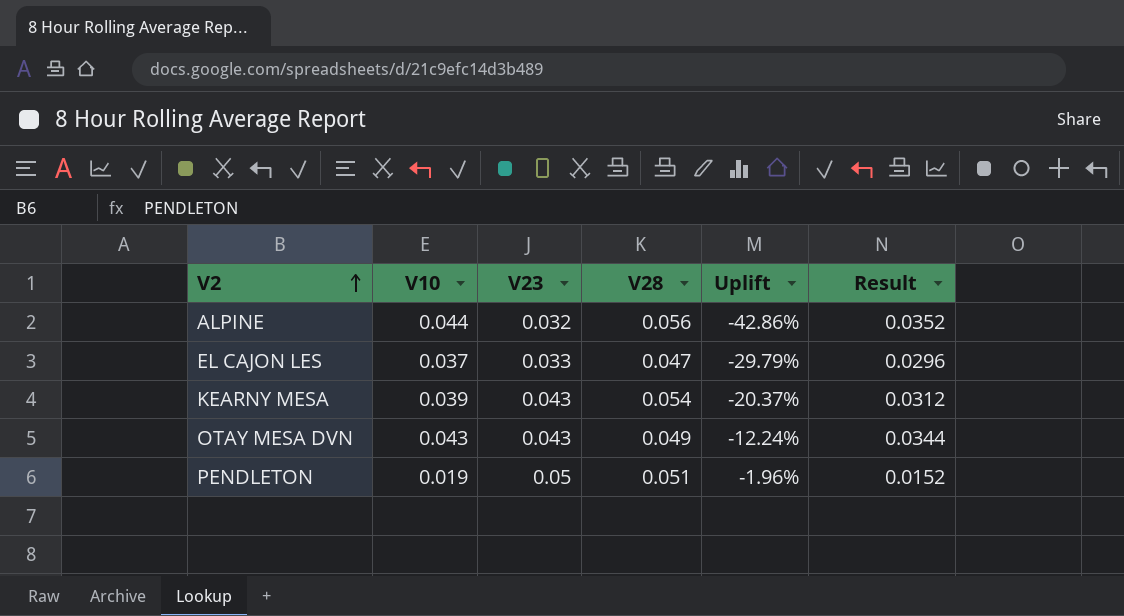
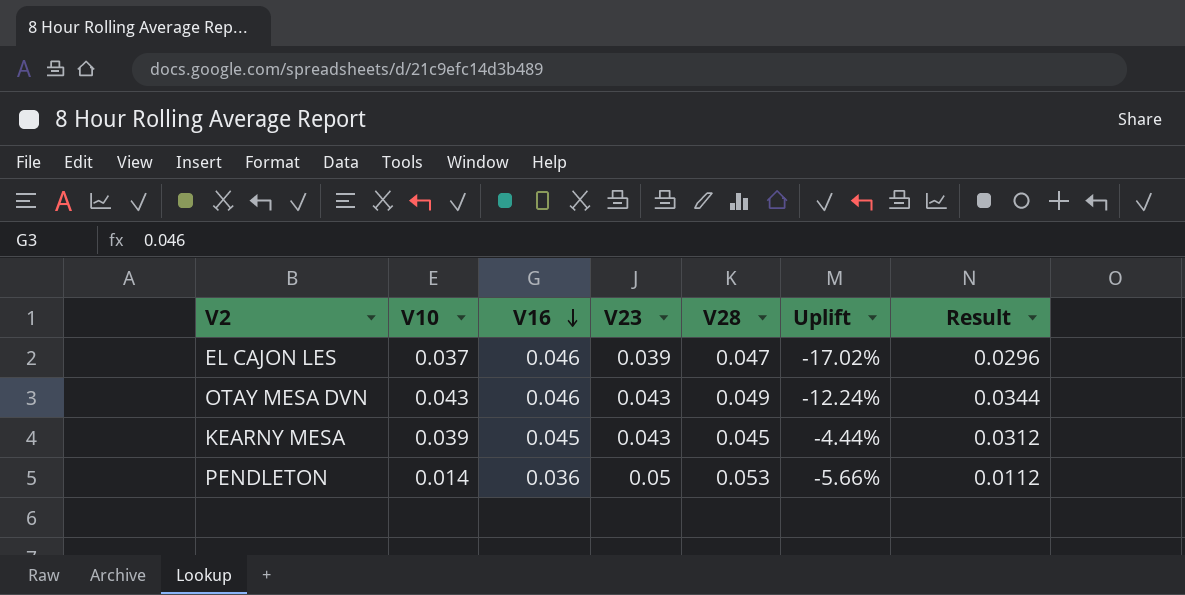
row order: V2 ascending -> V16 descending
column V16 | position: none -> 3
row ALPINE: 0.044 | 0.032 | 0.056 | -42.86% | 0.0352 -> none
EL CAJON LES | V23: 0.033 -> 0.039
EL CAJON LES | Uplift: -29.79% -> -17.02%
KEARNY MESA | V28: 0.054 -> 0.045
KEARNY MESA | Uplift: -20.37% -> -4.44%
PENDLETON | V10: 0.019 -> 0.014
PENDLETON | V28: 0.051 -> 0.053
PENDLETON | Uplift: -1.96% -> -5.66%
PENDLETON | Result: 0.0152 -> 0.0112

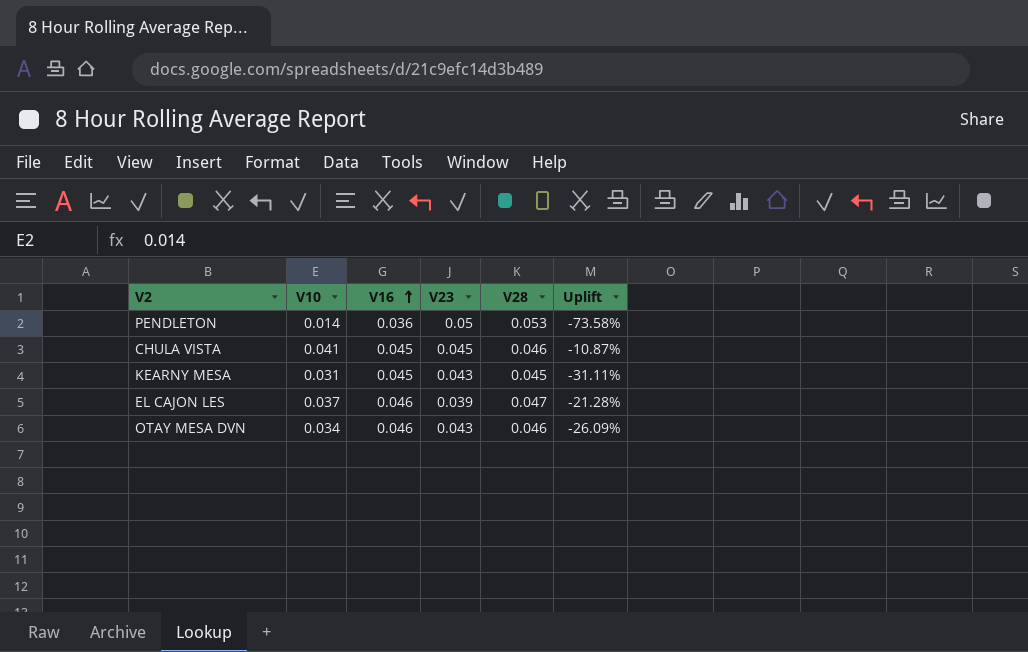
row order: V16 descending -> V16 ascending
column Result | formula: [V10] * 0.8 -> none
column Uplift | formula: ([V23] - [V28]) / [V28] -> ([V10] - [V28]) / [V28]
row CHULA VISTA: none -> 0.041 | 0.045 | 0.045 | 0.046 | -10.87%
KEARNY MESA | V10: 0.039 -> 0.031
OTAY MESA DVN | V10: 0.043 -> 0.034
OTAY MESA DVN | V28: 0.049 -> 0.046

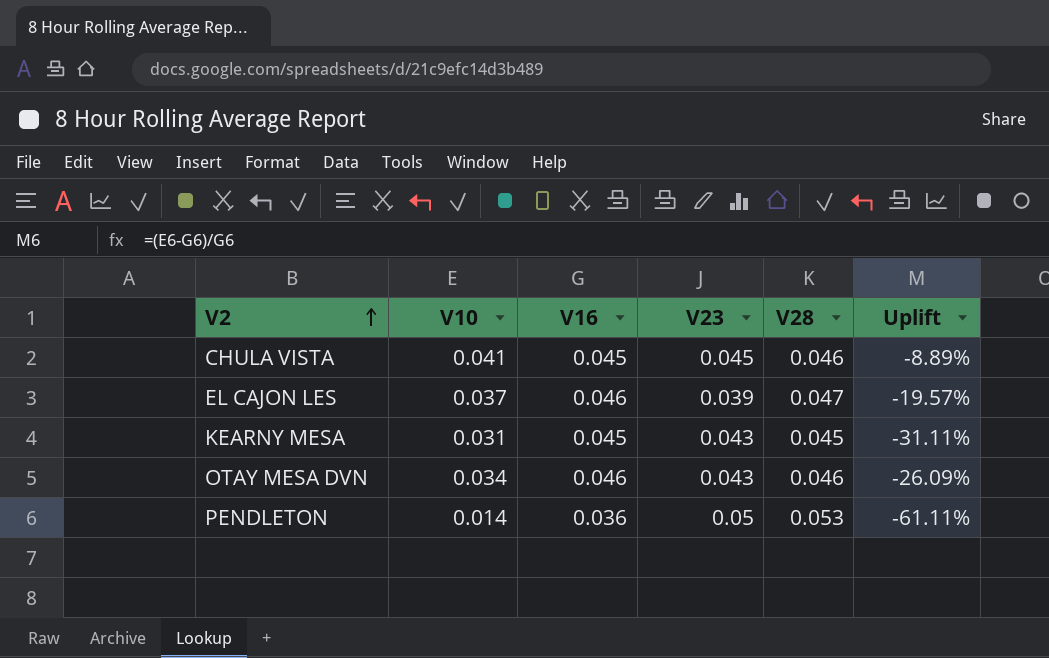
row order: V16 ascending -> V2 ascending
column Uplift | formula: ([V10] - [V28]) / [V28] -> ([V10] - [V16]) / [V16]

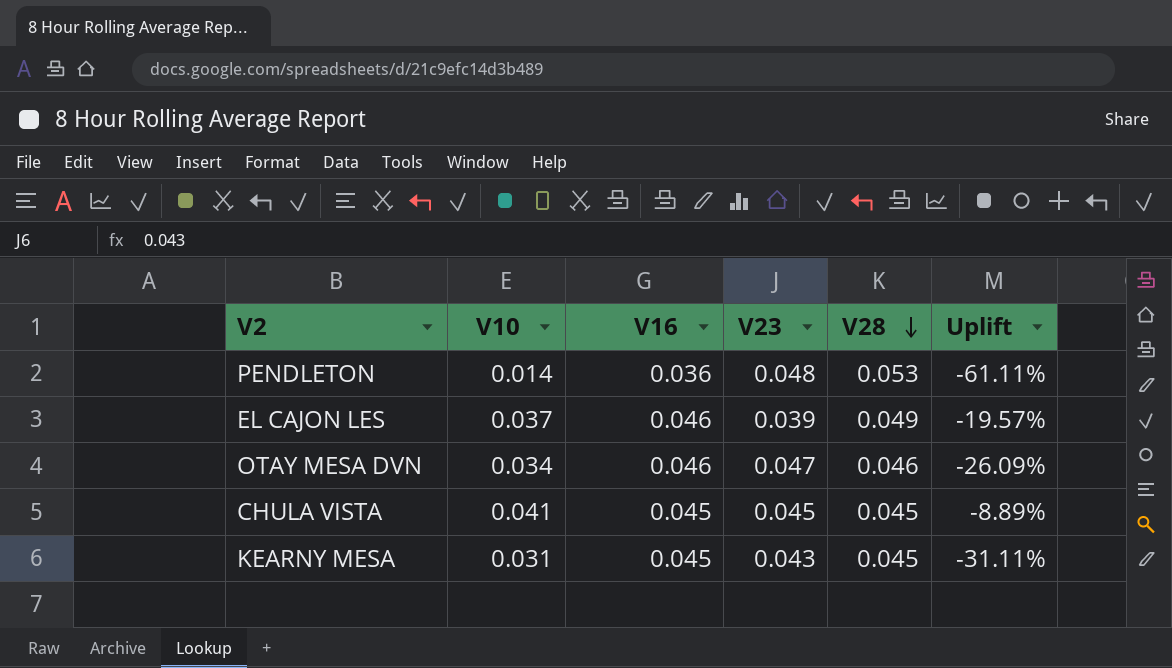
row order: V2 ascending -> V28 descending
PENDLETON | V23: 0.05 -> 0.048
EL CAJON LES | V28: 0.047 -> 0.049
OTAY MESA DVN | V23: 0.043 -> 0.047
CHULA VISTA | V28: 0.046 -> 0.045

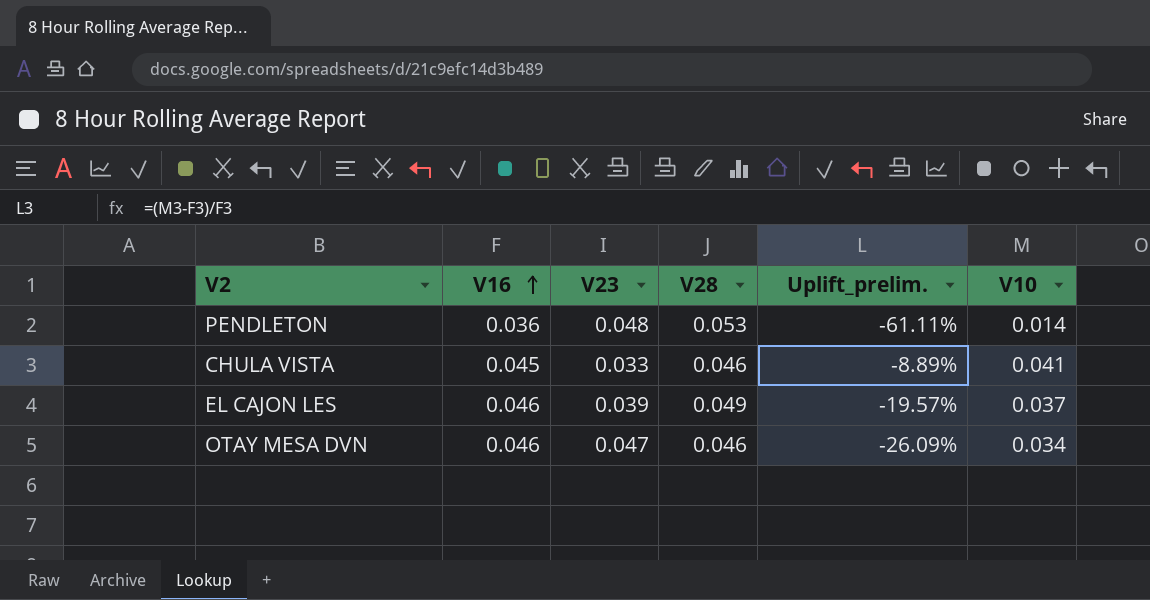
row order: V28 descending -> V16 ascending
column name: Uplift -> Uplift_prelim.
column V10 | position: 2 -> 6
row KEARNY MESA: 0.031 | 0.045 | 0.043 | 0.045 | -31.11% -> none
CHULA VISTA | V23: 0.045 -> 0.033
CHULA VISTA | V28: 0.045 -> 0.046

